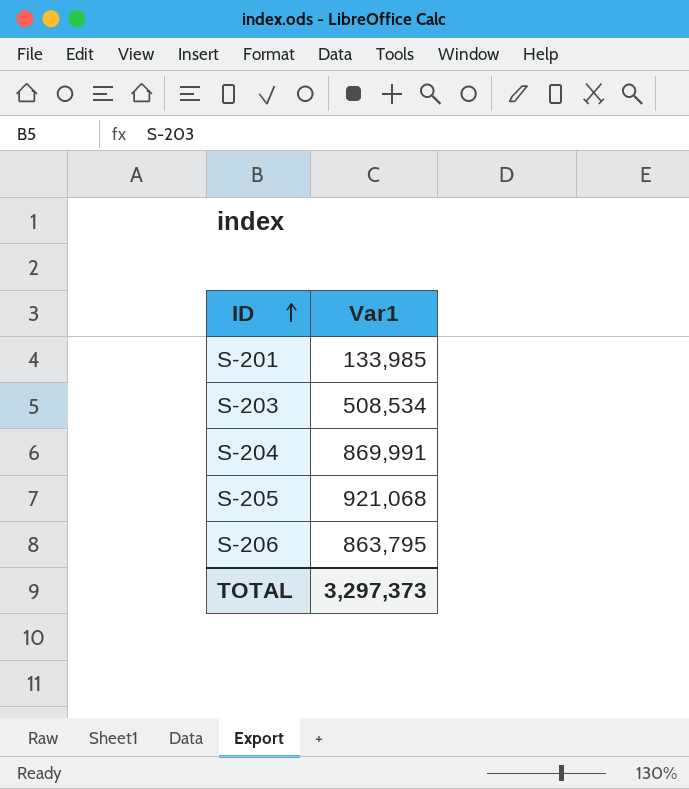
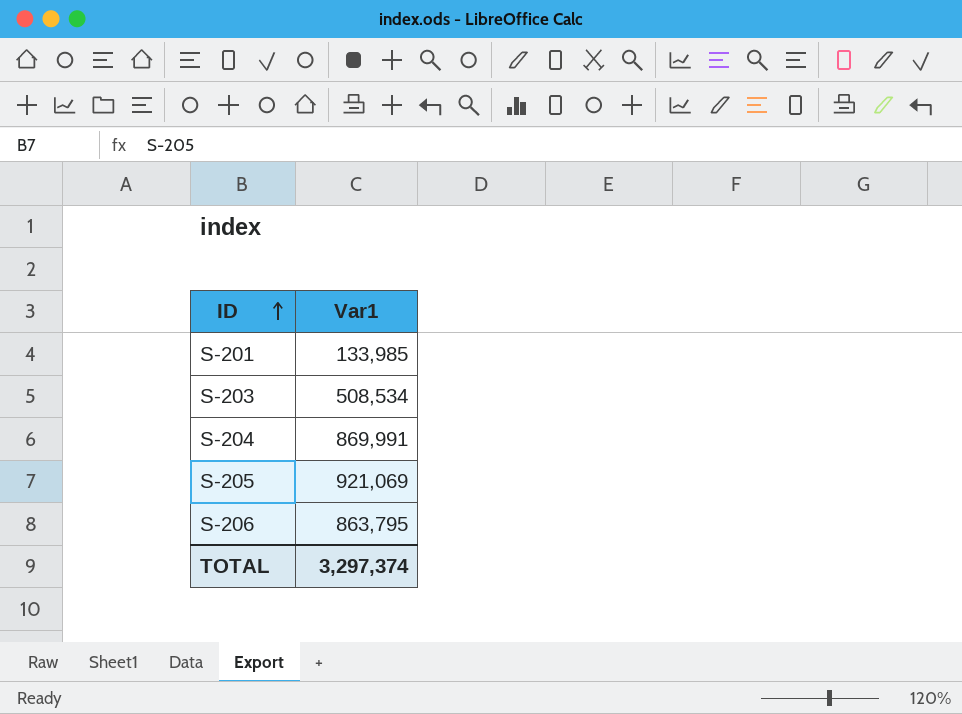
S-205 | Var1: 921,068 -> 921,069
TOTAL | Var1: 3,297,373 -> 3,297,374

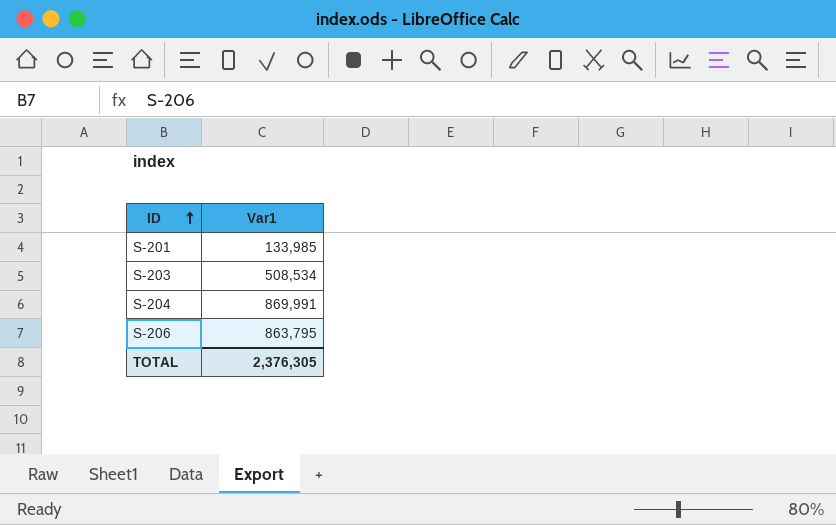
row S-205: 921,069 -> none
TOTAL | Var1: 3,297,374 -> 2,376,305

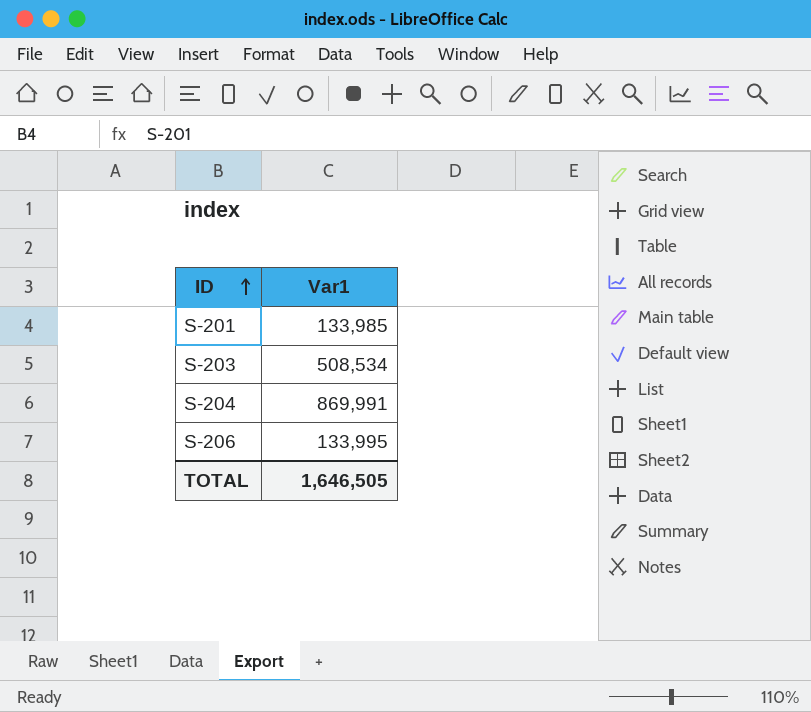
S-206 | Var1: 863,795 -> 133,995
TOTAL | Var1: 2,376,305 -> 1,646,505

